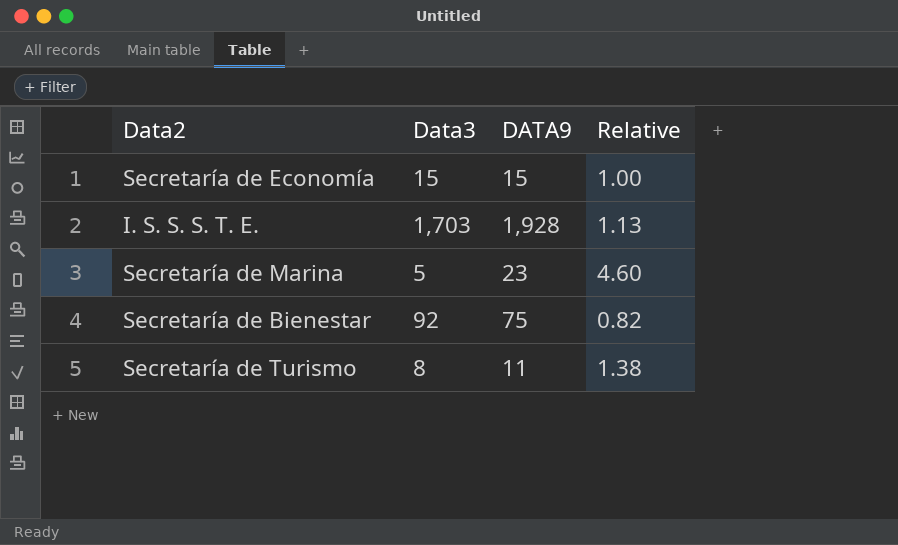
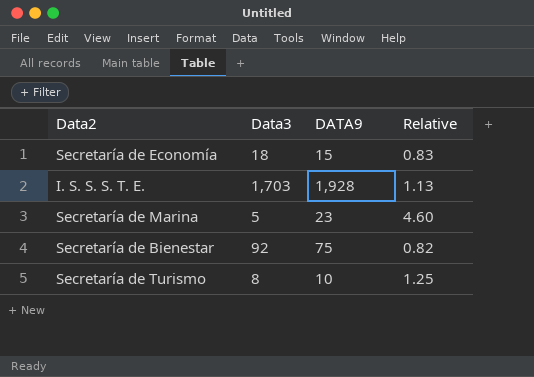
Secretaría de Economía | Data3: 15 -> 18
Secretaría de Economía | Relative: 1.00 -> 0.83
Secretaría de Turismo | DATA9: 11 -> 10
Secretaría de Turismo | Relative: 1.38 -> 1.25

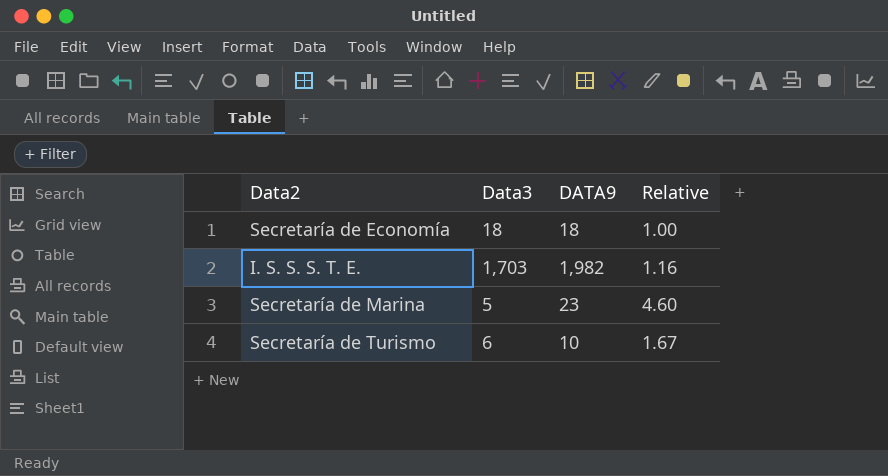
row Secretaría de Bienestar: 92 | 75 | 0.82 -> none
Secretaría de Economía | DATA9: 15 -> 18
Secretaría de Economía | Relative: 0.83 -> 1.00
I. S. S. S. T. E. | DATA9: 1,928 -> 1,982
I. S. S. S. T. E. | Relative: 1.13 -> 1.16
Secretaría de Turismo | Data3: 8 -> 6
Secretaría de Turismo | Relative: 1.25 -> 1.67

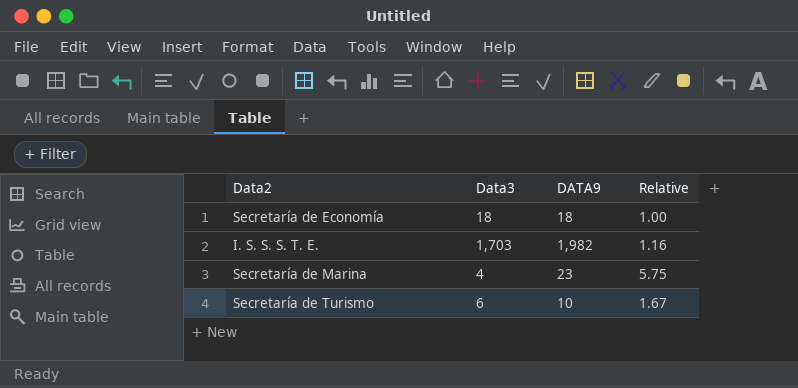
Secretaría de Marina | Data3: 5 -> 4
Secretaría de Marina | Relative: 4.60 -> 5.75

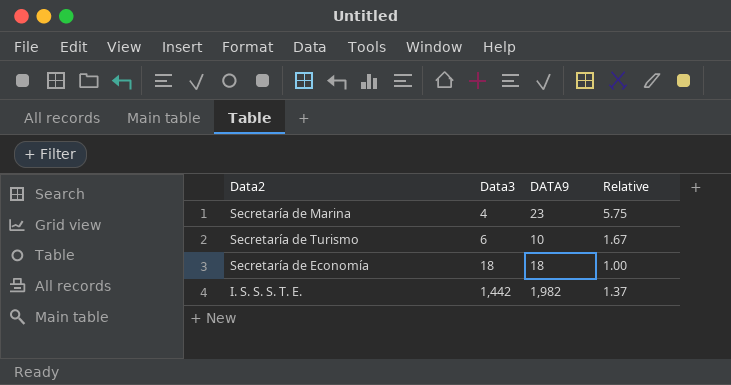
row order: none -> Data3 ascending
I. S. S. S. T. E. | Data3: 1,703 -> 1,442
I. S. S. S. T. E. | Relative: 1.16 -> 1.37

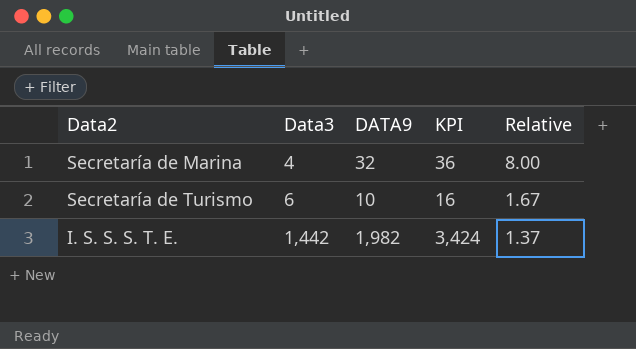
column KPI | formula: none -> [Data3] + [DATA9]
row Secretaría de Economía: 18 | 18 | 1.00 -> none
Secretaría de Marina | DATA9: 23 -> 32
Secretaría de Marina | Relative: 5.75 -> 8.00

